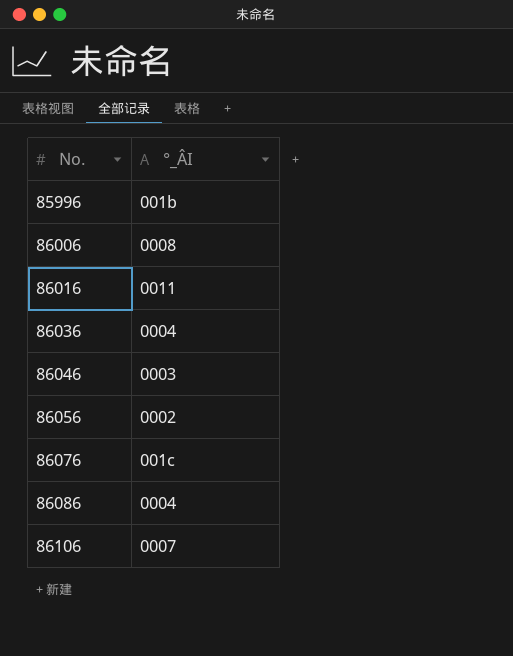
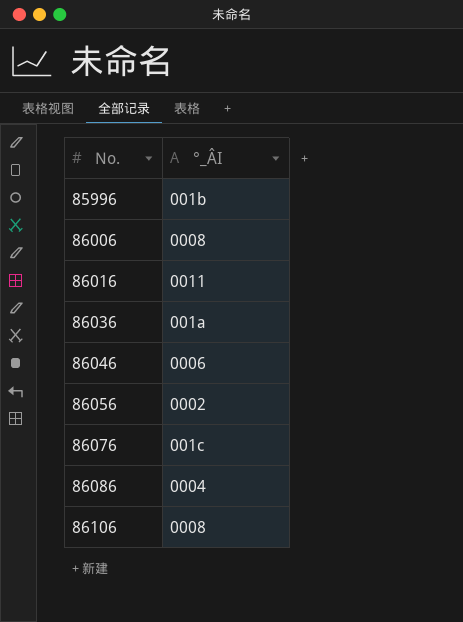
86036 | °_ÂI: 0004 -> 001a
86046 | °_ÂI: 0003 -> 0006
86106 | °_ÂI: 0007 -> 0008

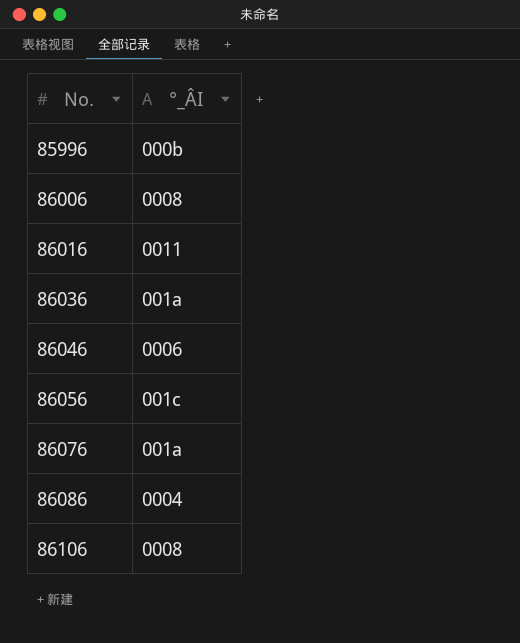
85996 | °_ÂI: 001b -> 000b
86056 | °_ÂI: 0002 -> 001c
86076 | °_ÂI: 001c -> 001a

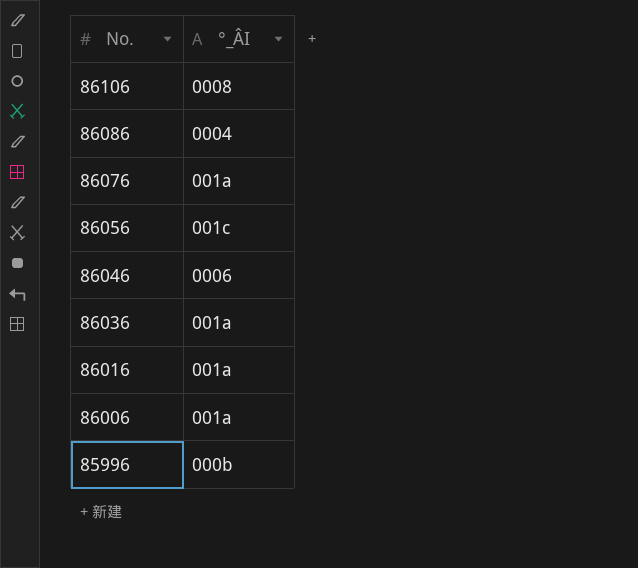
row order: No. ascending -> No. descending
86016 | °_ÂI: 0011 -> 001a
86006 | °_ÂI: 0008 -> 001a

